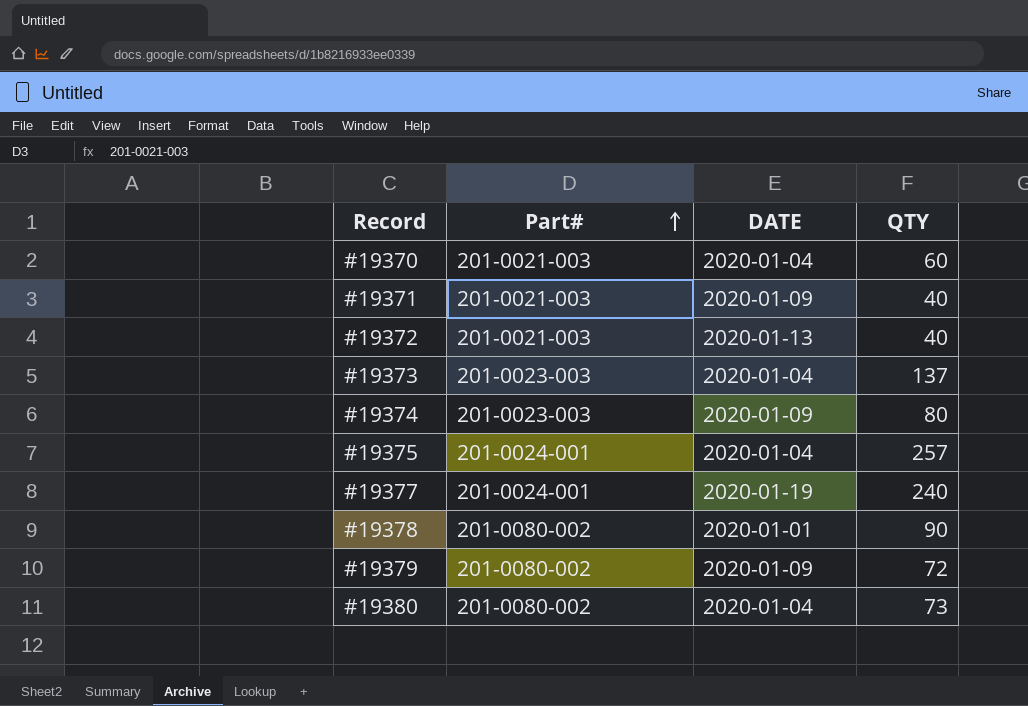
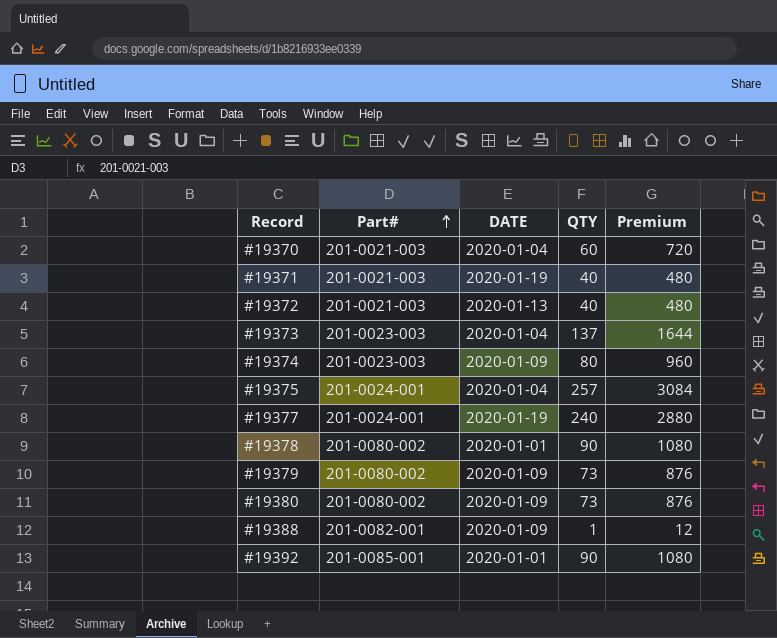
column Premium | formula: none -> [QTY] * 12
#19371 | DATE: 2020-01-09 -> 2020-01-19
#19379 | QTY: 72 -> 73
#19380 | DATE: 2020-01-04 -> 2020-01-09
row #19388: none -> 201-0082-001 | 2020-01-09 | 1 | 12
row #19392: none -> 201-0085-001 | 2020-01-01 | 90 | 1080

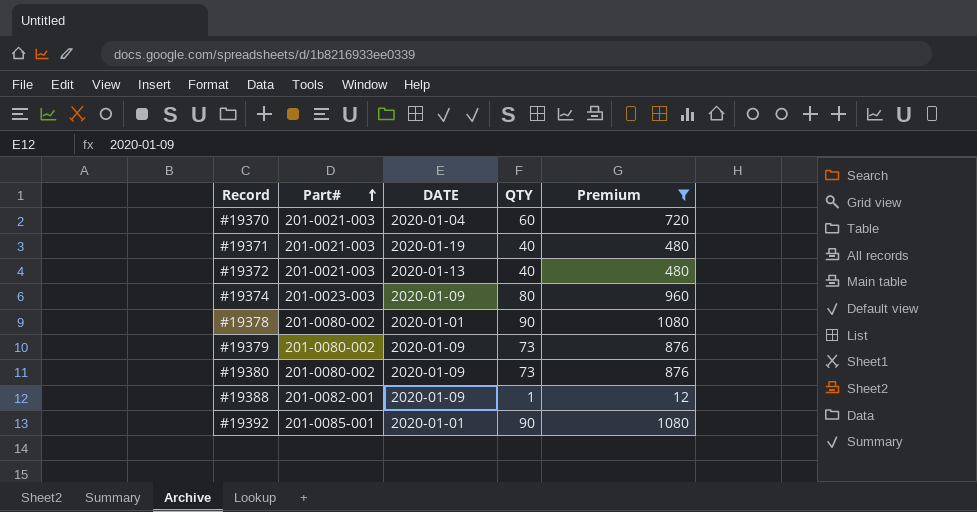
filter: none -> Premium <= 1080

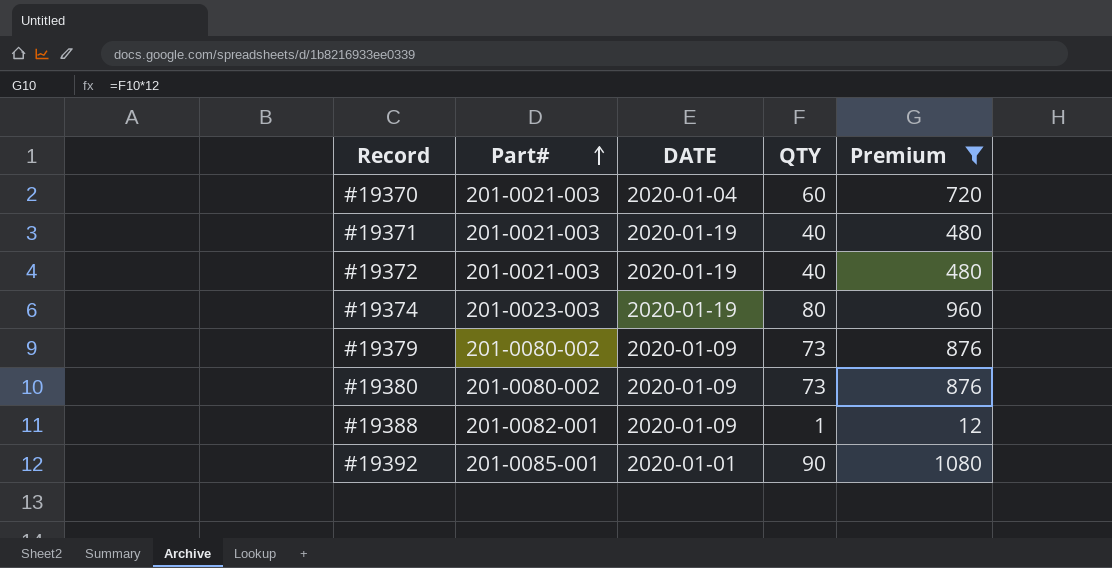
row #19378: 201-0080-002 | 2020-01-01 | 90 | 1080 -> none
#19372 | DATE: 2020-01-13 -> 2020-01-19
#19374 | DATE: 2020-01-09 -> 2020-01-19

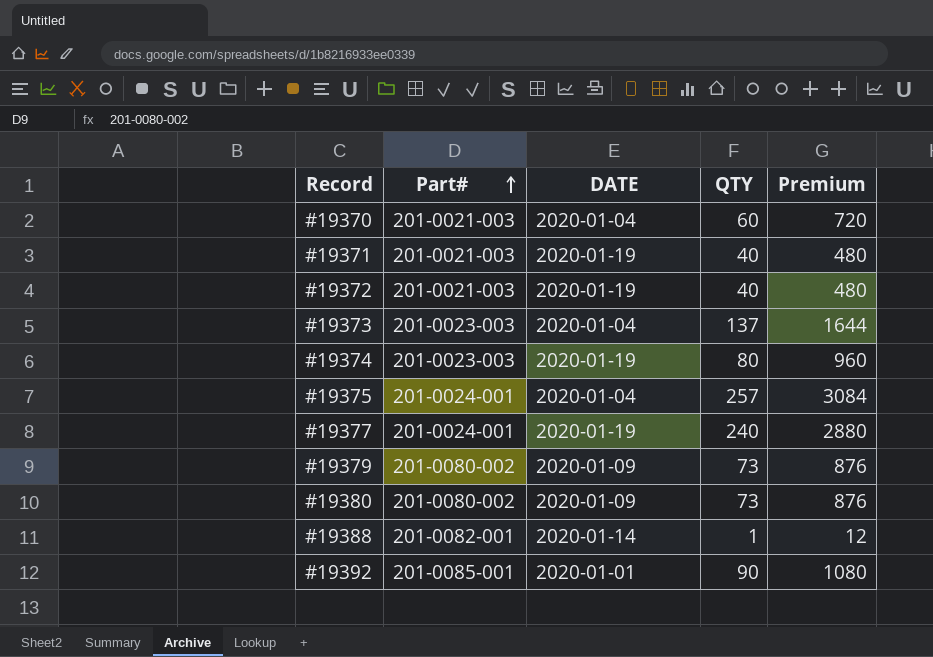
filter: Premium <= 1080 -> none
#19388 | DATE: 2020-01-09 -> 2020-01-14

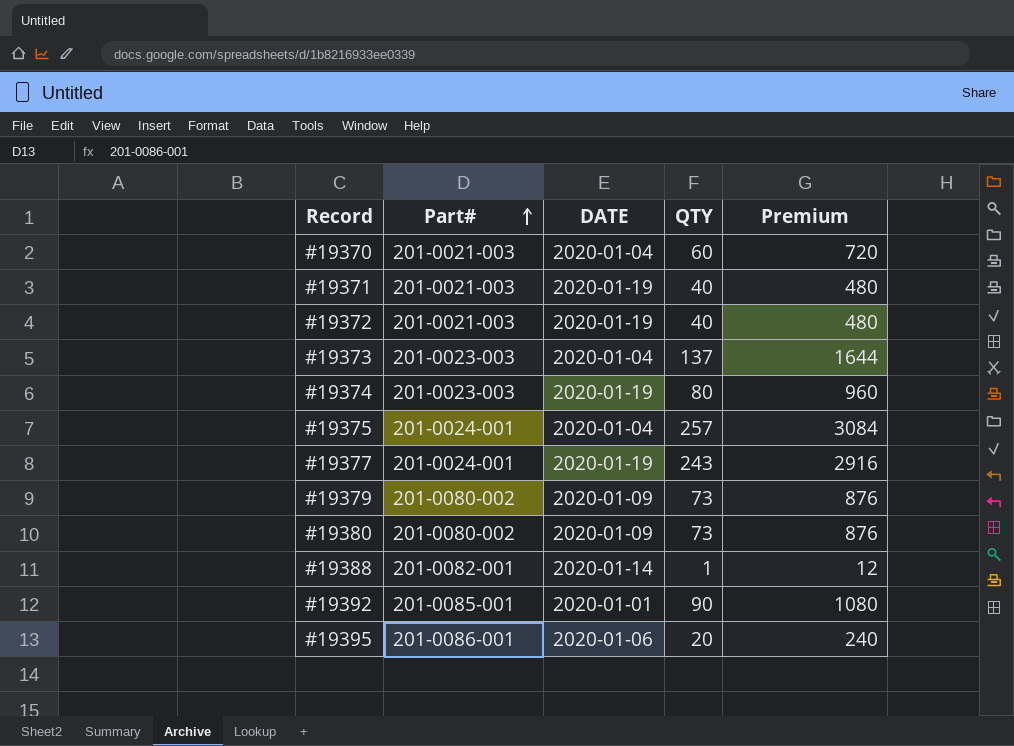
#19377 | QTY: 240 -> 243
#19377 | Premium: 2880 -> 2916
row #19395: none -> 201-0086-001 | 2020-01-06 | 20 | 240

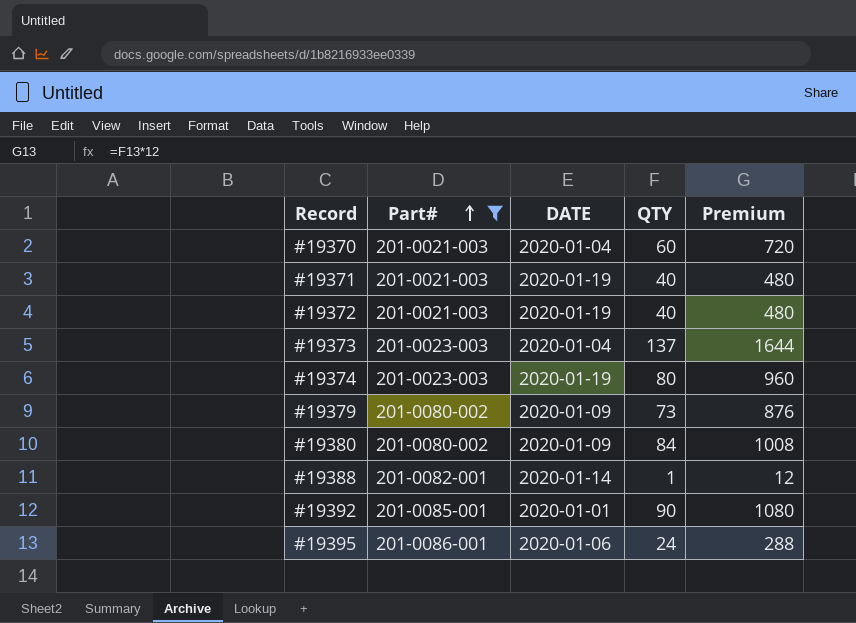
filter: none -> Part# != 201-0024-001
#19380 | QTY: 73 -> 84
#19380 | Premium: 876 -> 1008
#19395 | QTY: 20 -> 24
#19395 | Premium: 240 -> 288

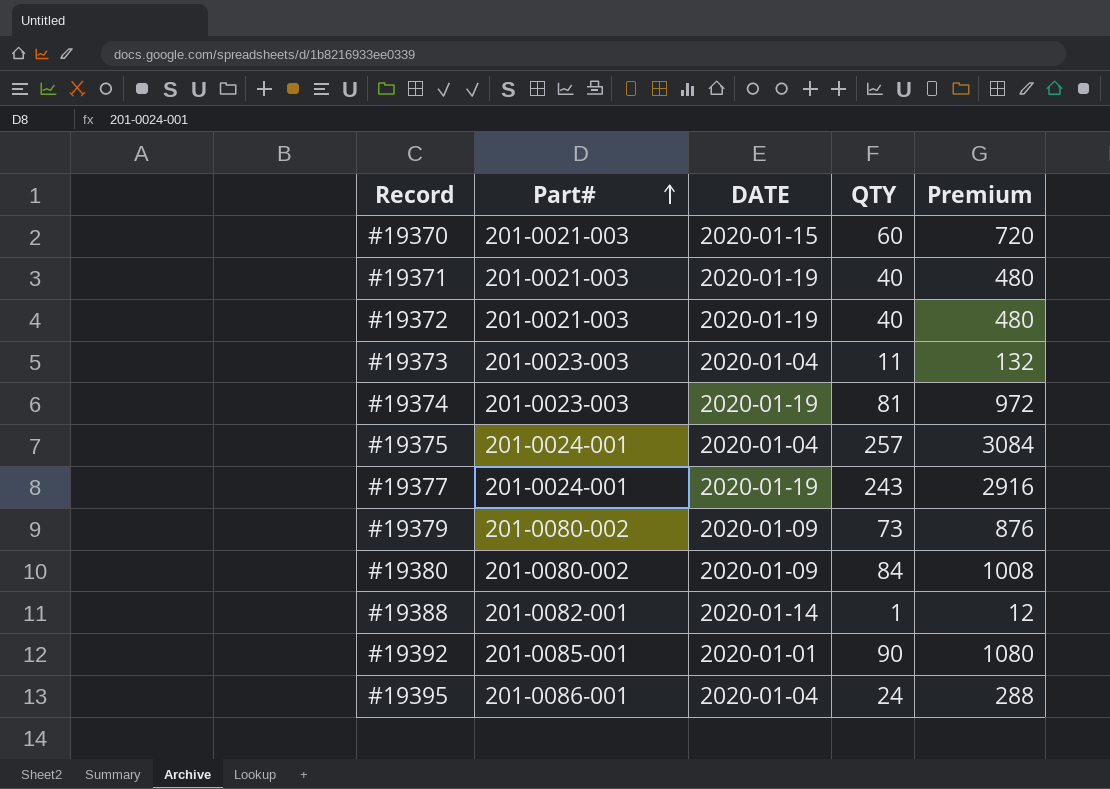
filter: Part# != 201-0024-001 -> none
#19370 | DATE: 2020-01-04 -> 2020-01-15
#19373 | QTY: 137 -> 11
#19373 | Premium: 1644 -> 132
#19374 | QTY: 80 -> 81
#19374 | Premium: 960 -> 972
#19395 | DATE: 2020-01-06 -> 2020-01-04

